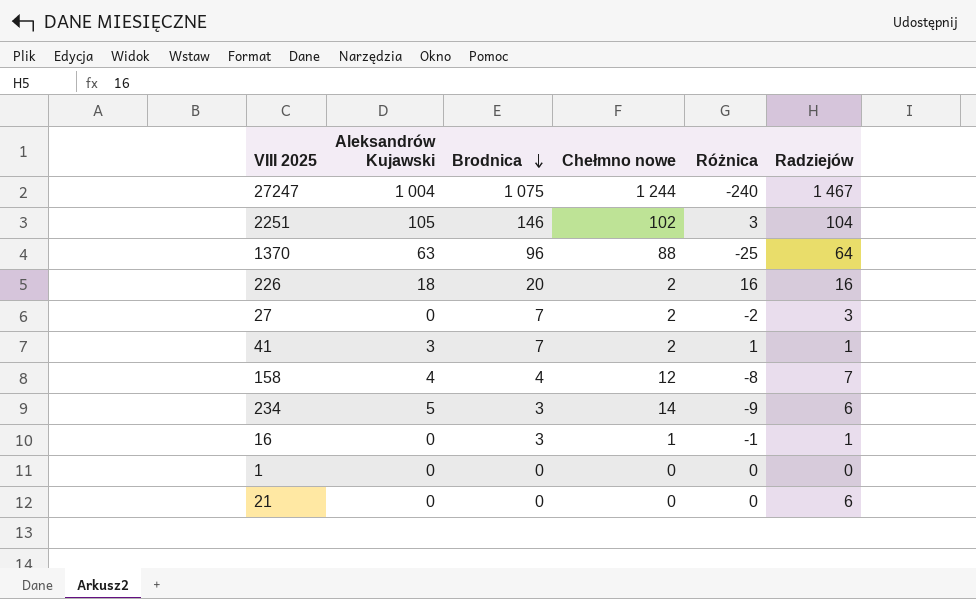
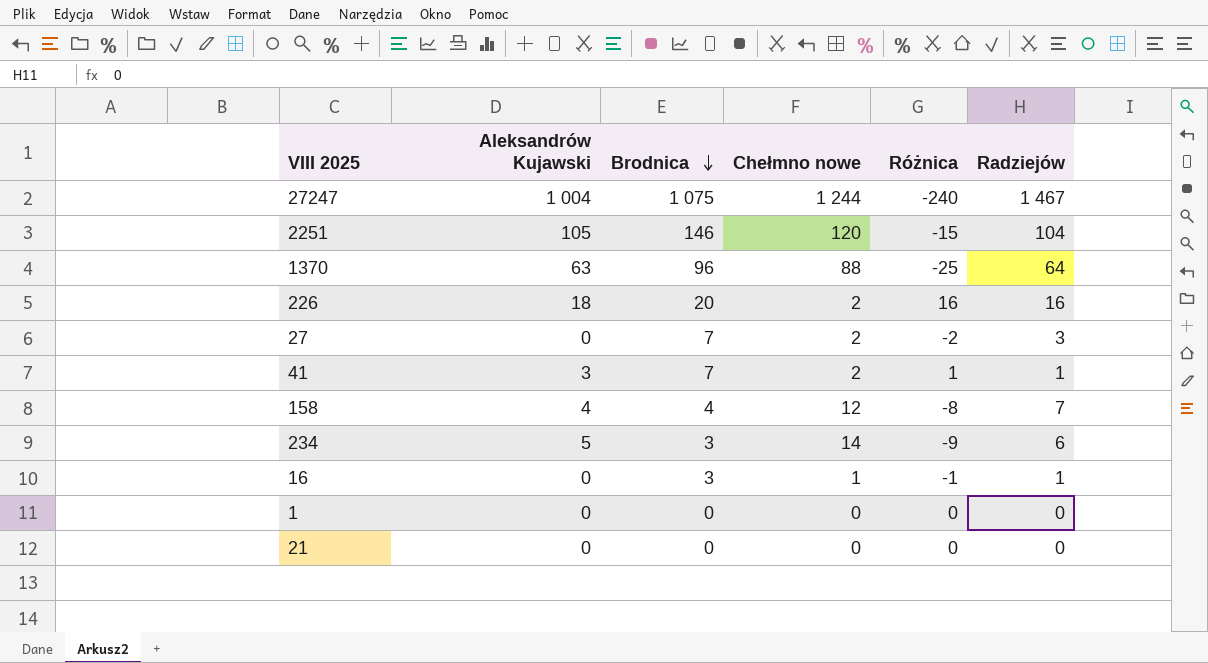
2251 | Chełmno nowe: 102 -> 120
2251 | Różnica: 3 -> -15
21 | Radziejów: 6 -> 0

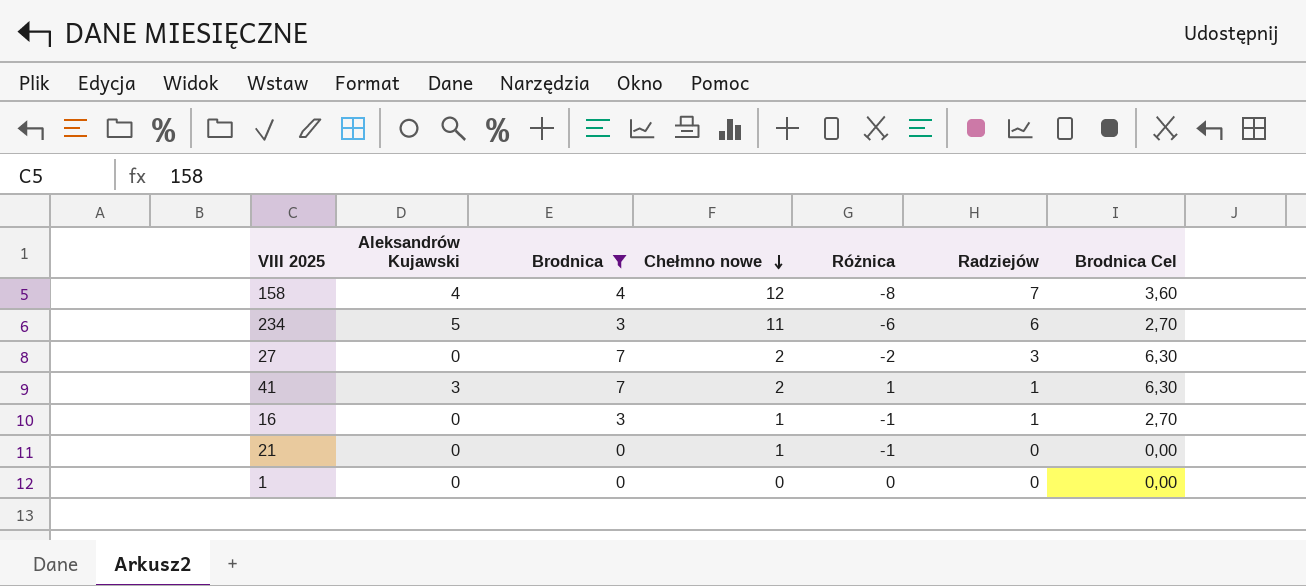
filter: none -> Brodnica <= 7
row order: Brodnica descending -> Chełmno nowe descending
column Brodnica Cel | formula: none -> [Brodnica] * 0,9
234 | Chełmno nowe: 14 -> 11
234 | Różnica: -9 -> -6
21 | Chełmno nowe: 0 -> 1
21 | Różnica: 0 -> -1

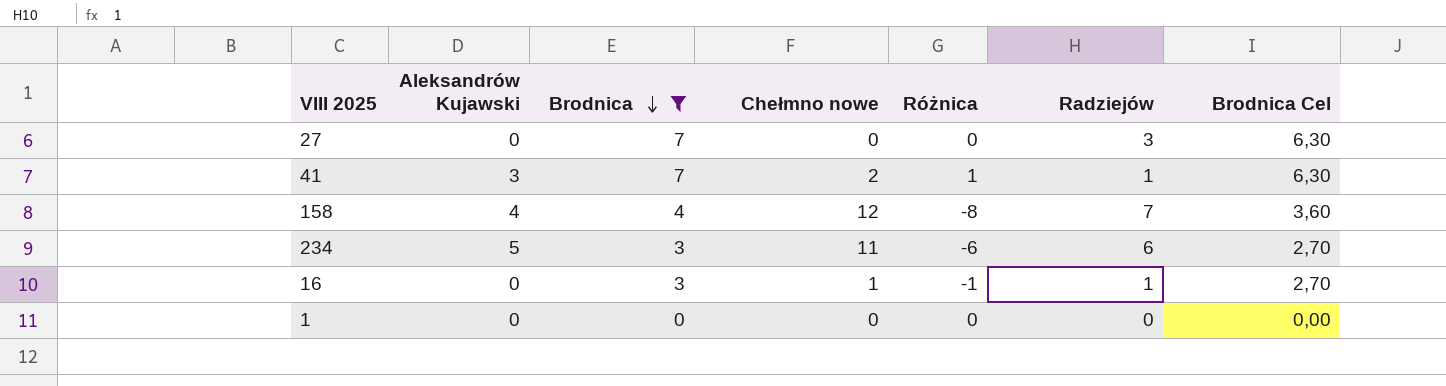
row order: Chełmno nowe descending -> Brodnica descending
row 21: 0 | 0 | 1 | -1 | 0 | 0,00 -> none
27 | Chełmno nowe: 2 -> 0
27 | Różnica: -2 -> 0

